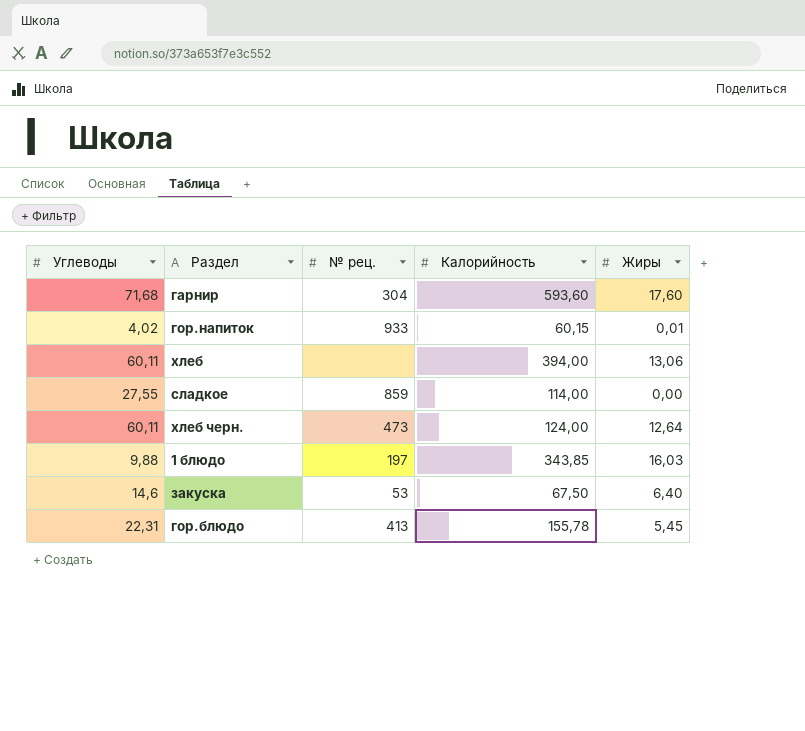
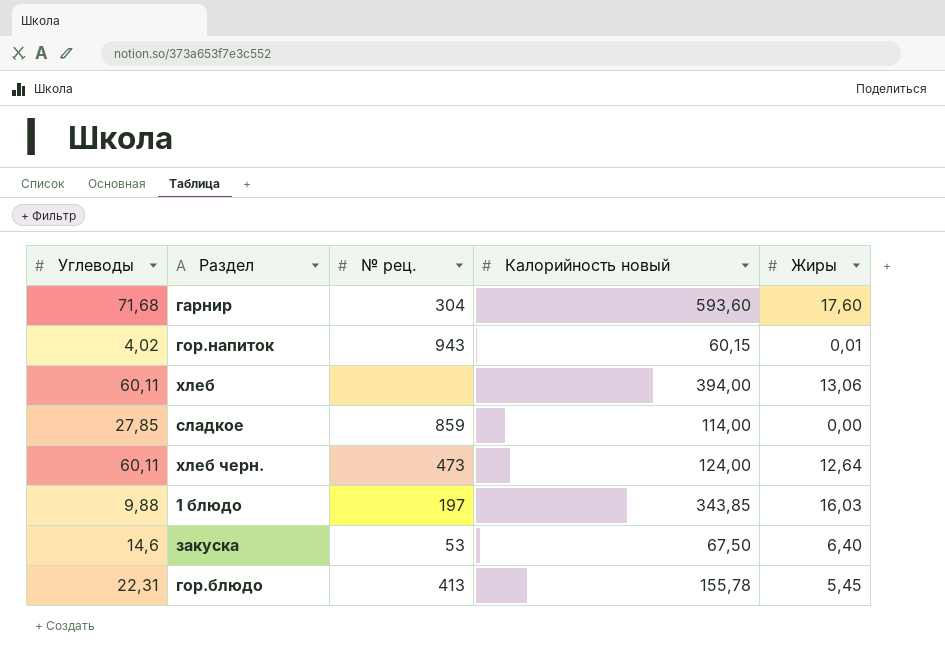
column name: Калорийность -> Калорийность новый
гор.напиток | № рец.: 933 -> 943
сладкое | Углеводы: 27,55 -> 27,85

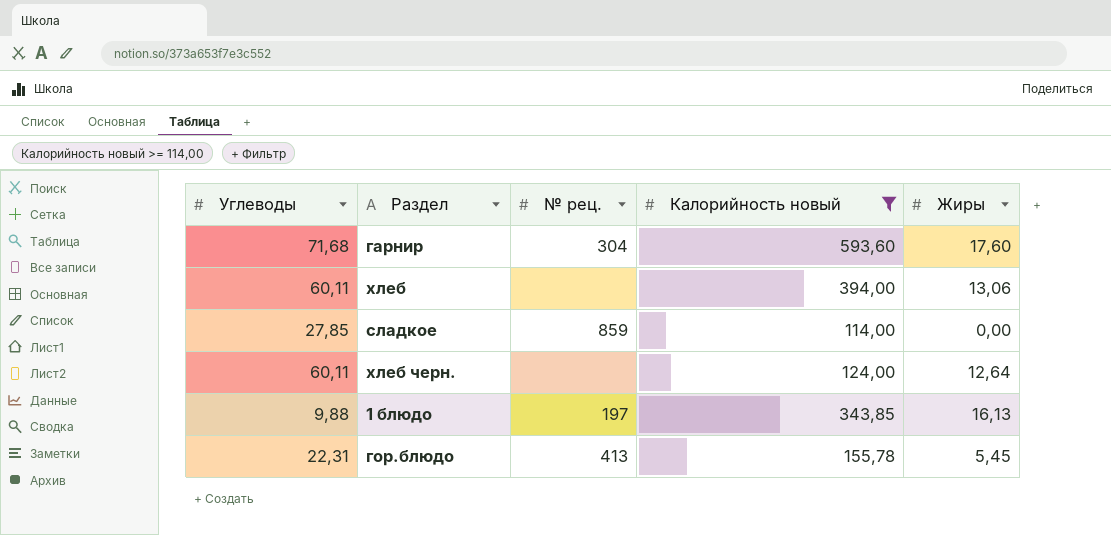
filter: none -> Калорийность новый >= 114,00
хлеб черн. | № рец.: 473 -> none
1 блюдо | Жиры: 16,03 -> 16,13

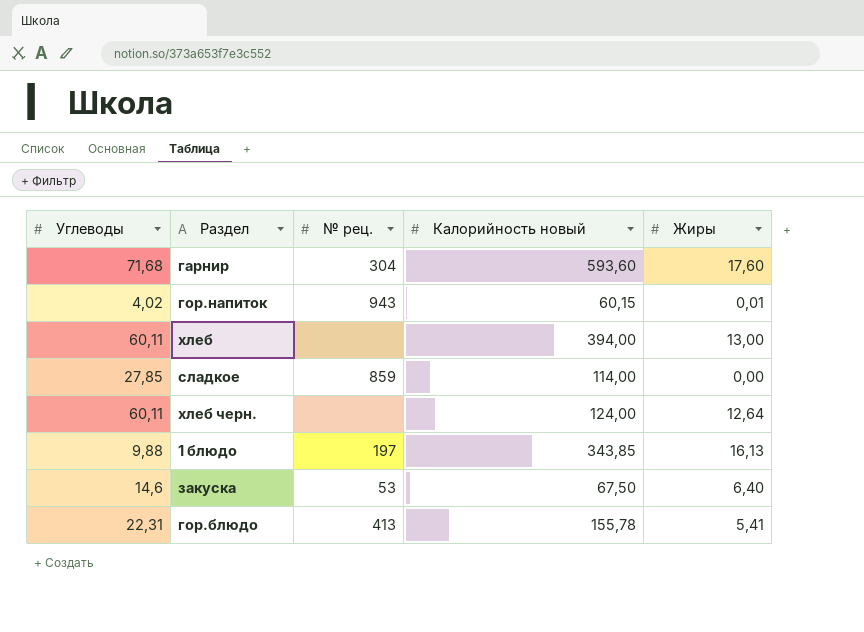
filter: Калорийность новый >= 114,00 -> none
хлеб | Жиры: 13,06 -> 13,00
гор.блюдо | Жиры: 5,45 -> 5,41

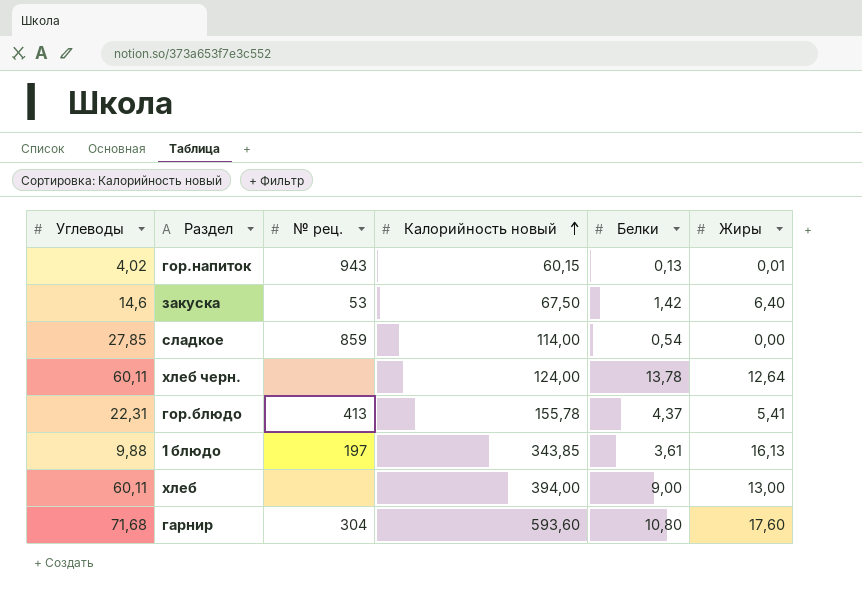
row order: none -> Калорийность новый ascending
column Белки | position: none -> 5

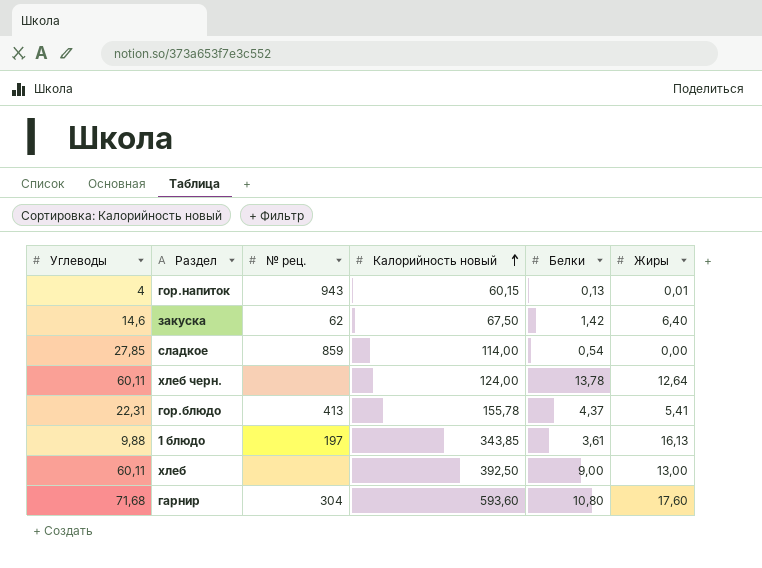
гор.напиток | Углеводы: 4,02 -> 4
закуска | № рец.: 53 -> 62
хлеб | Калорийность новый: 394,00 -> 392,50

